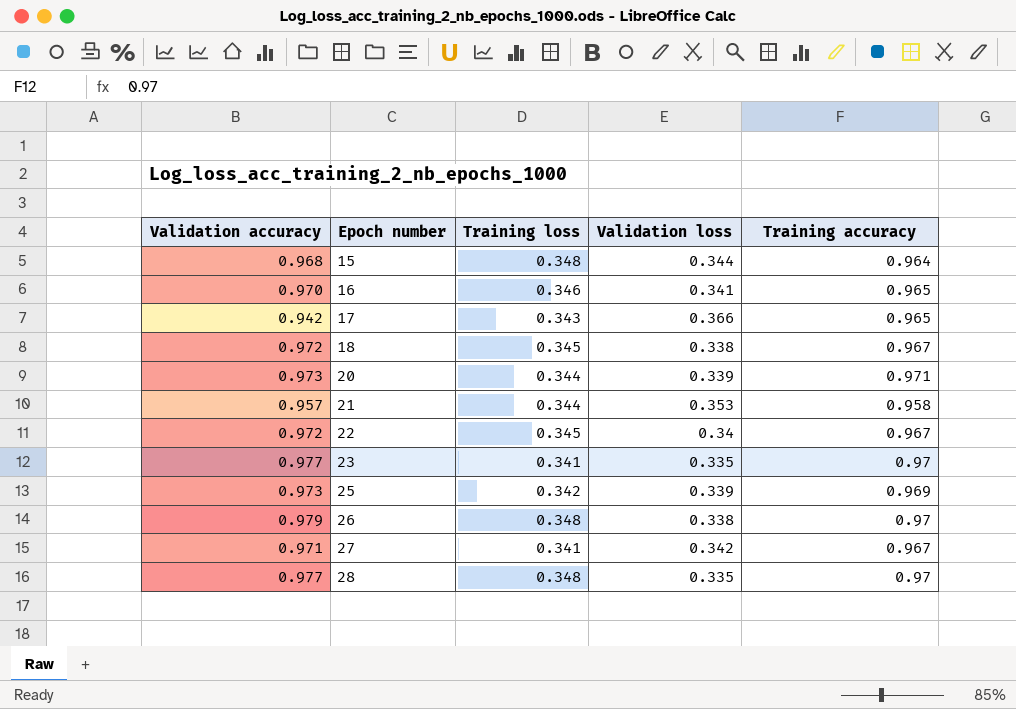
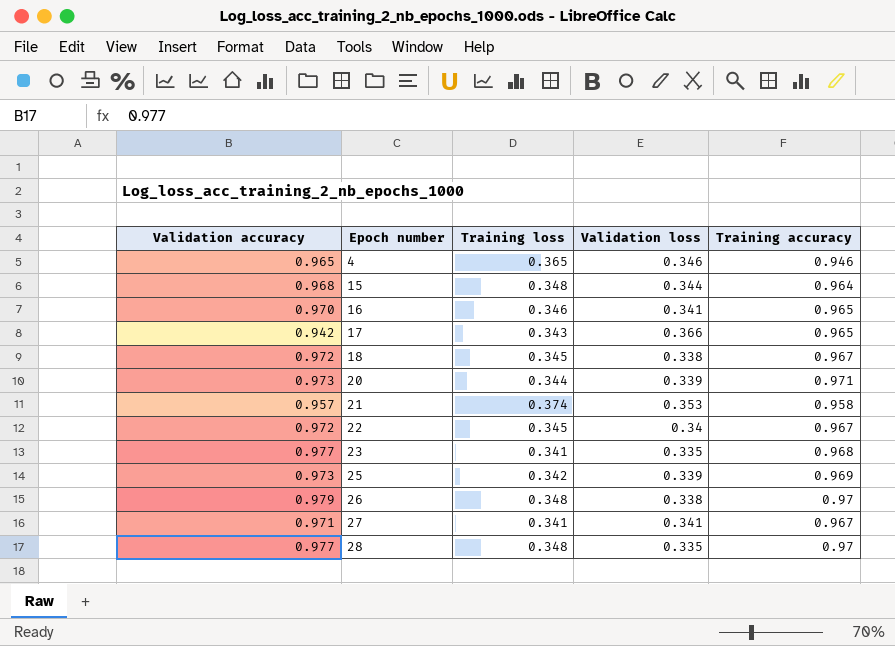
row 4: none -> 0.965 | 0.365 | 0.346 | 0.946
21 | Training loss: 0.344 -> 0.374
23 | Training accuracy: 0.97 -> 0.968
27 | Validation loss: 0.342 -> 0.341

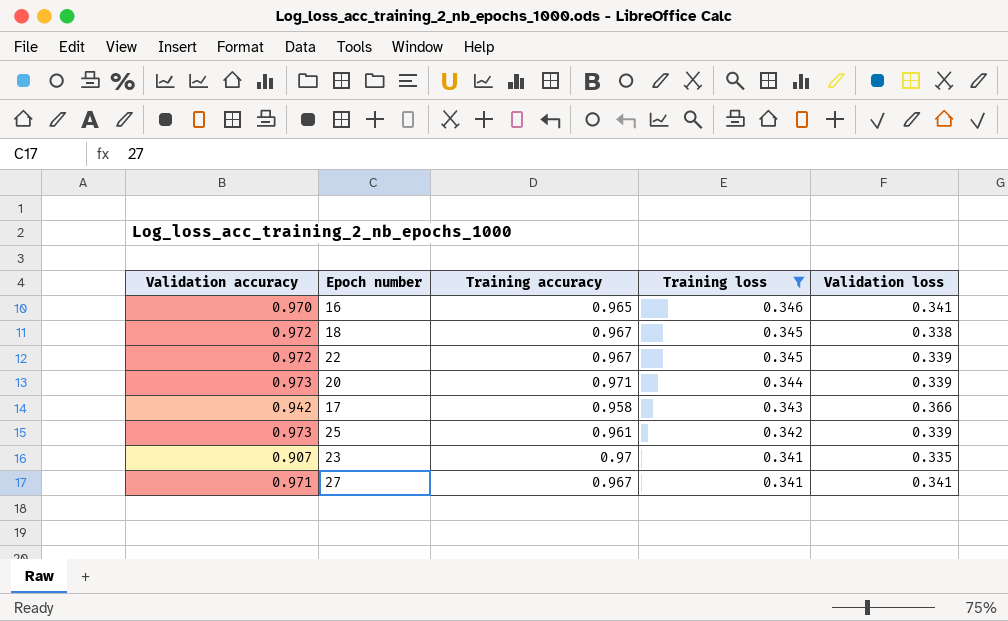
filter: none -> Training loss <= 0.346
row order: Epoch number ascending -> Training loss descending
column Training accuracy | position: 5 -> 3
22 | Validation loss: 0.34 -> 0.339
17 | Training accuracy: 0.965 -> 0.958
25 | Training accuracy: 0.969 -> 0.961
23 | Validation accuracy: 0.977 -> 0.907
23 | Training accuracy: 0.968 -> 0.97

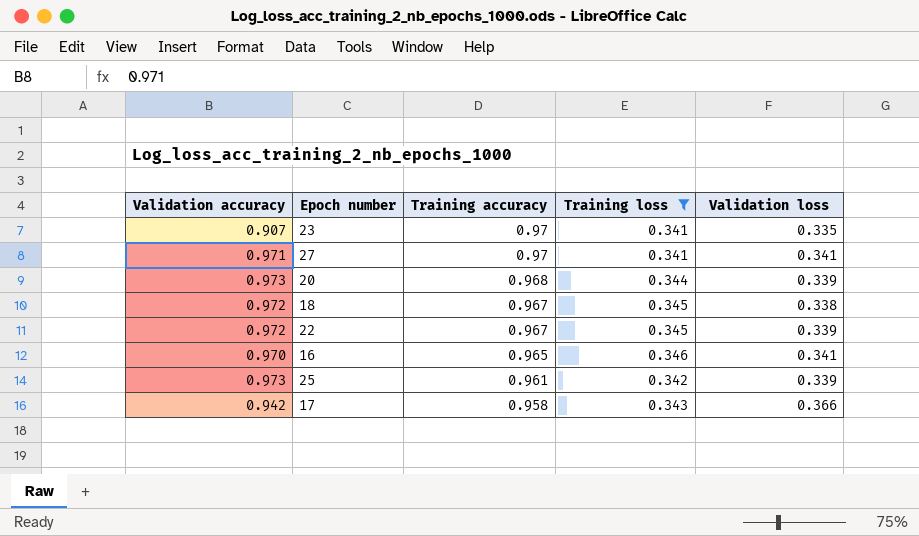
row order: Training loss descending -> Training accuracy descending
27 | Training accuracy: 0.967 -> 0.97
20 | Training accuracy: 0.971 -> 0.968

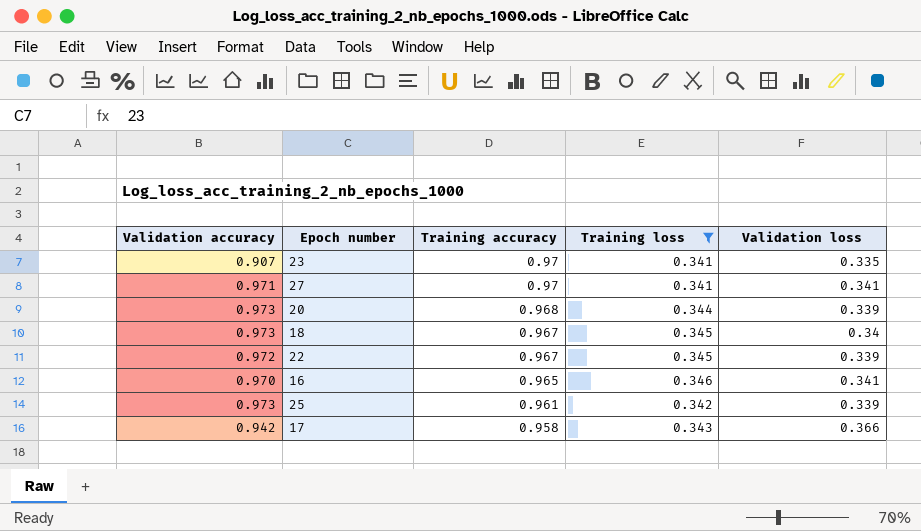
18 | Validation accuracy: 0.972 -> 0.973
18 | Validation loss: 0.338 -> 0.34

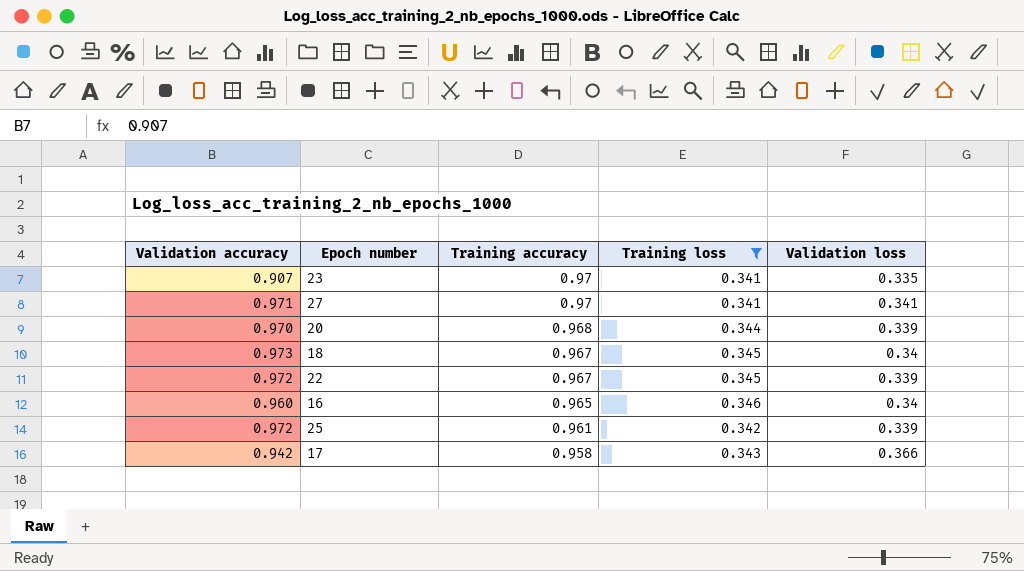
20 | Validation accuracy: 0.973 -> 0.970
16 | Validation accuracy: 0.970 -> 0.960
16 | Validation loss: 0.341 -> 0.34
25 | Validation accuracy: 0.973 -> 0.972

